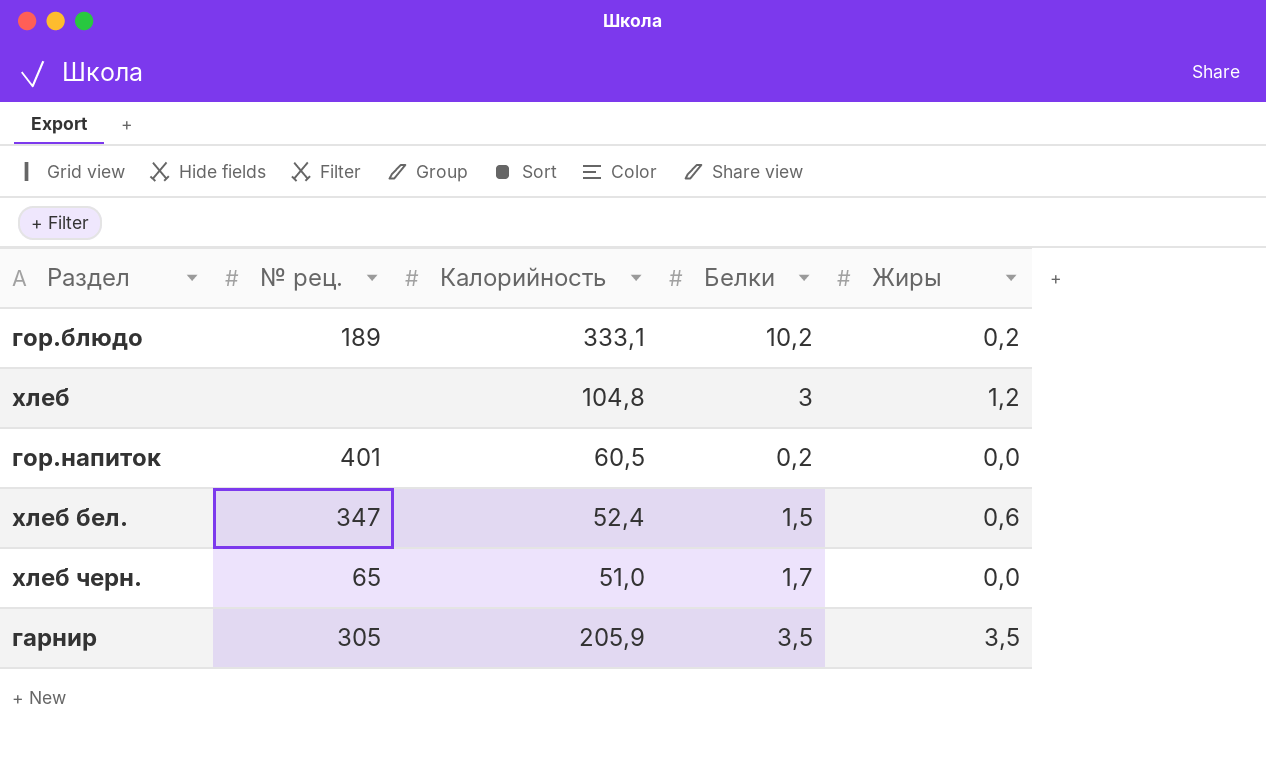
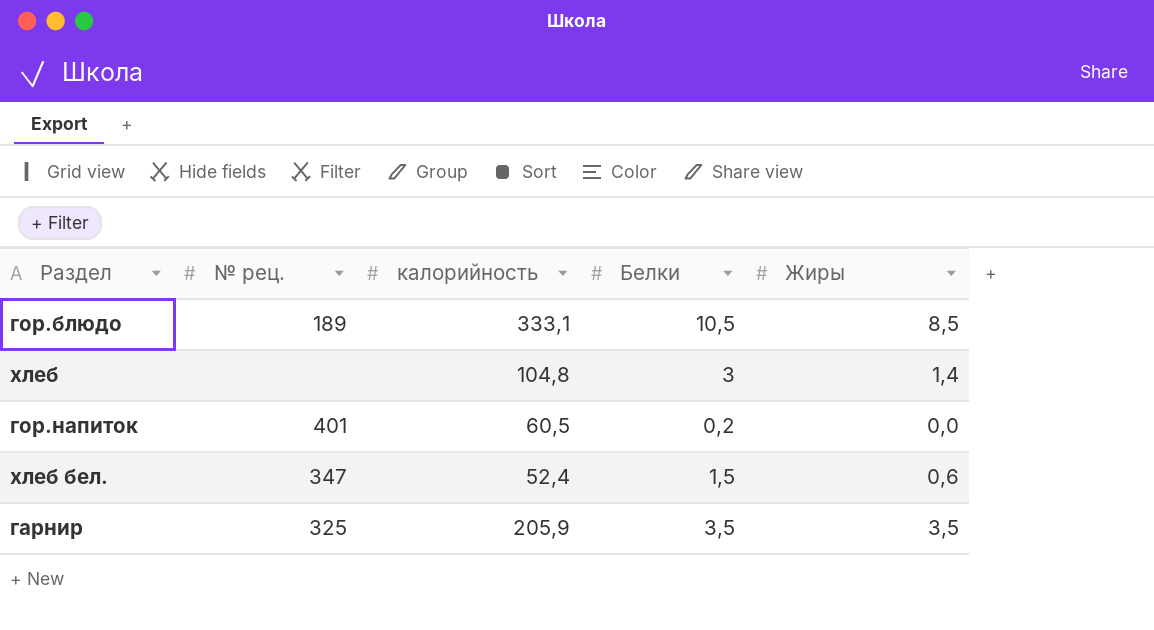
column name: Калорийность -> калорийность
row хлеб черн.: 65 | 51,0 | 1,7 | 0,0 -> none
гор.блюдо | Белки: 10,2 -> 10,5
гор.блюдо | Жиры: 0,2 -> 8,5
хлеб | Жиры: 1,2 -> 1,4
гарнир | № рец.: 305 -> 325

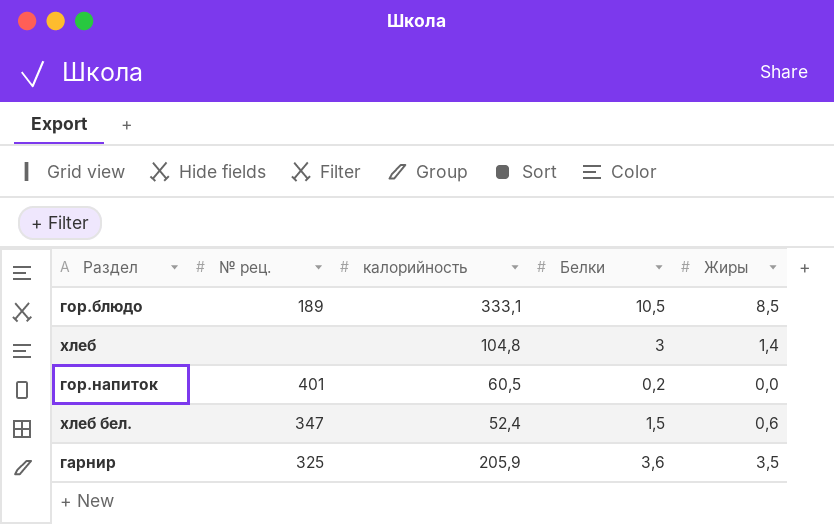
гарнир | Белки: 3,5 -> 3,6

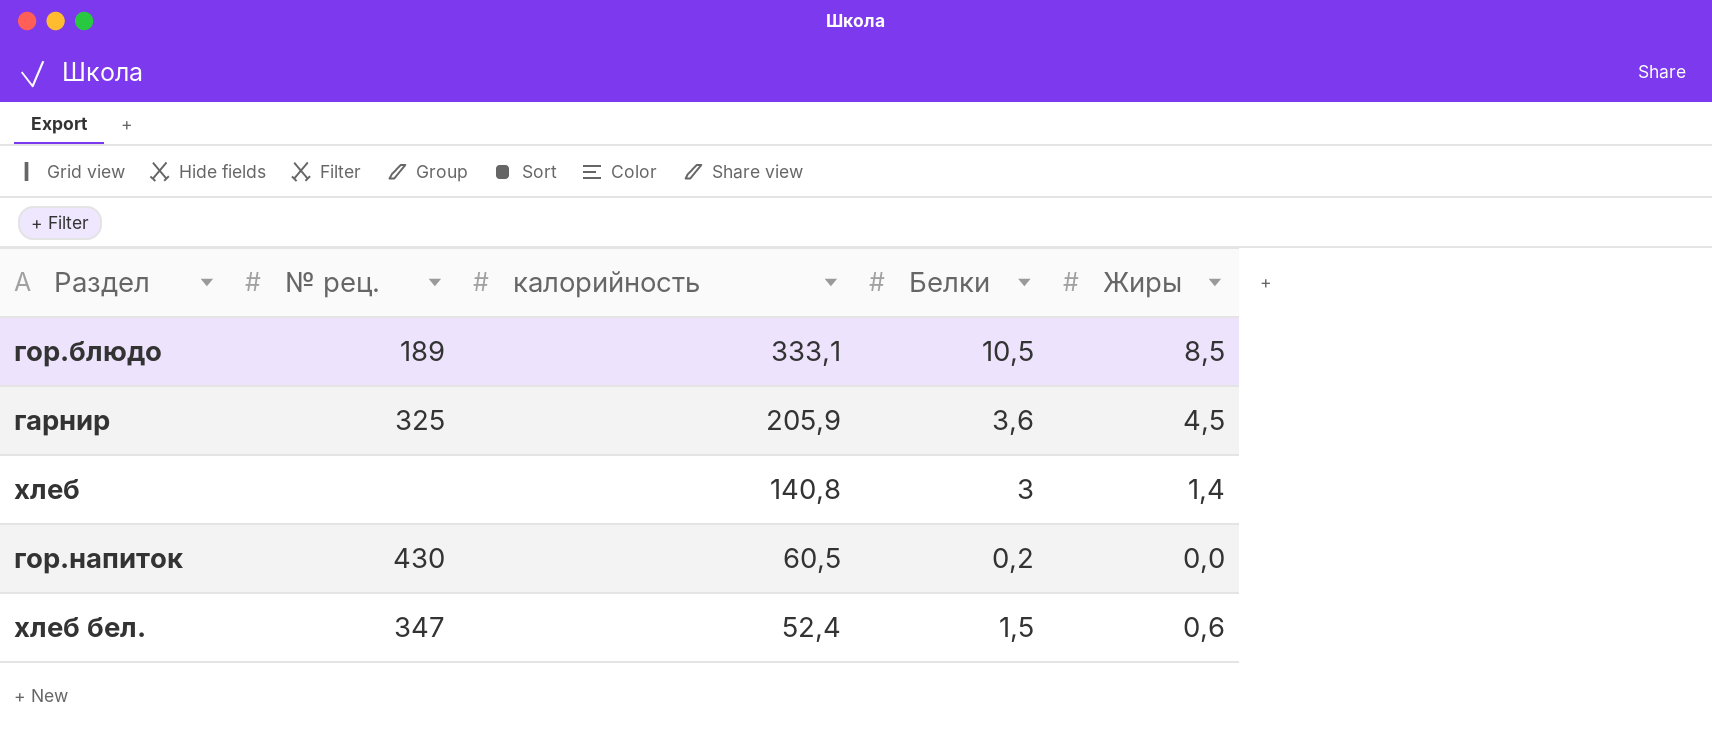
row order: none -> калорийность descending
гарнир | Жиры: 3,5 -> 4,5
хлеб | калорийность: 104,8 -> 140,8
гор.напиток | № рец.: 401 -> 430

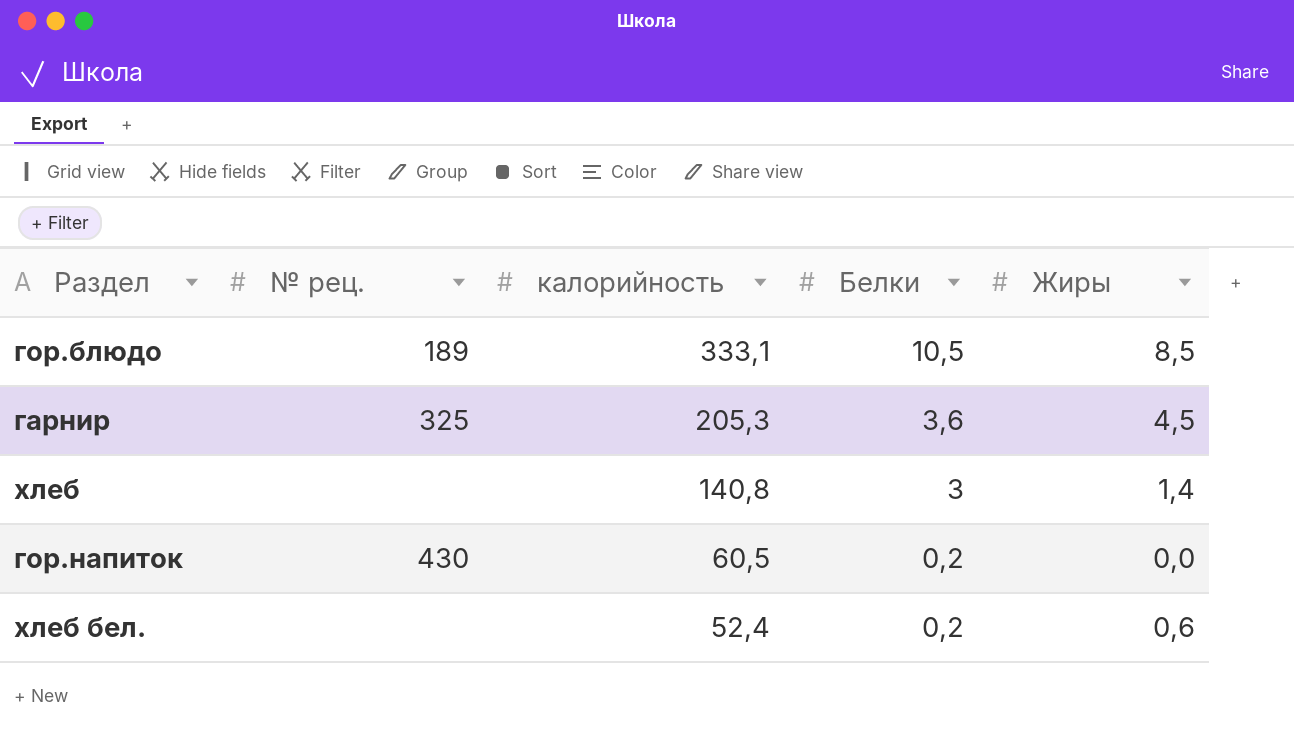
гарнир | калорийность: 205,9 -> 205,3
хлеб бел. | № рец.: 347 -> none
хлеб бел. | Белки: 1,5 -> 0,2

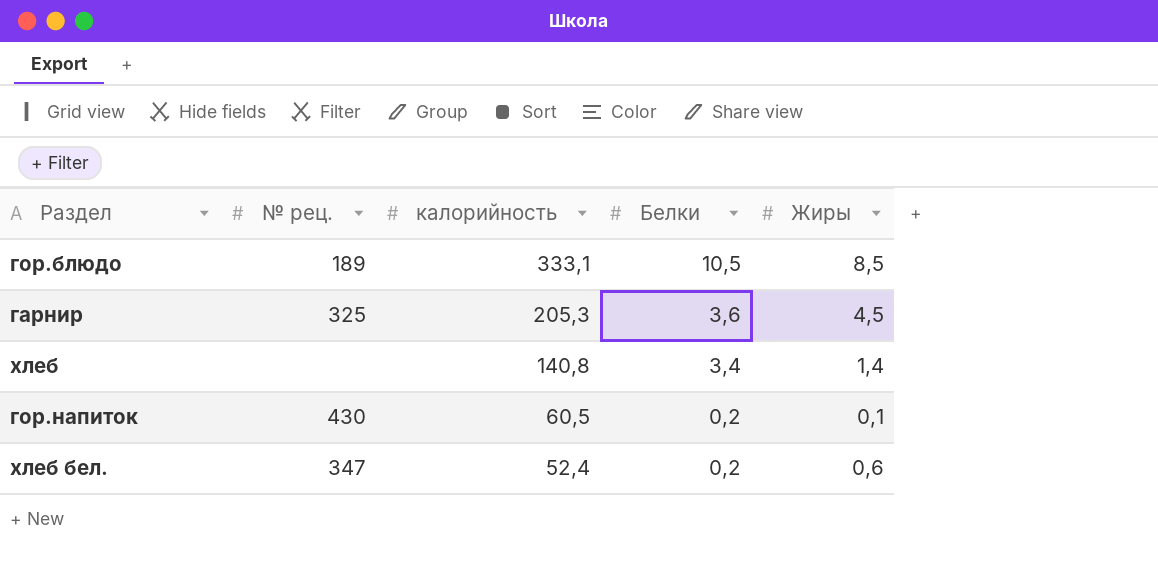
хлеб | Белки: 3 -> 3,4
гор.напиток | Жиры: 0,0 -> 0,1
хлеб бел. | № рец.: none -> 347

